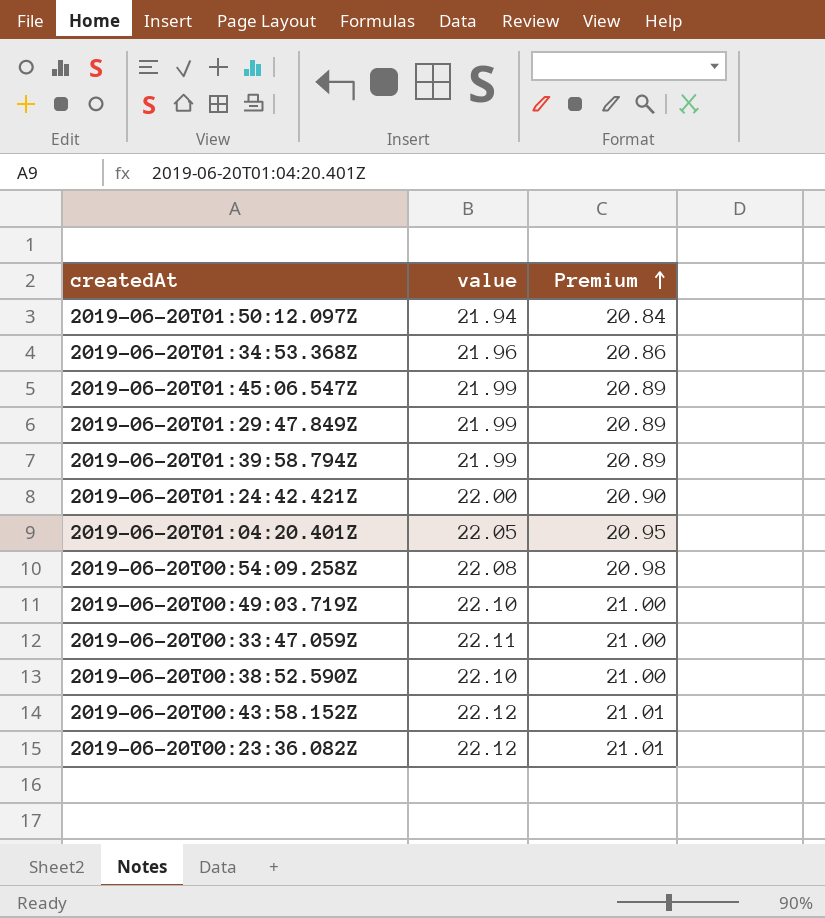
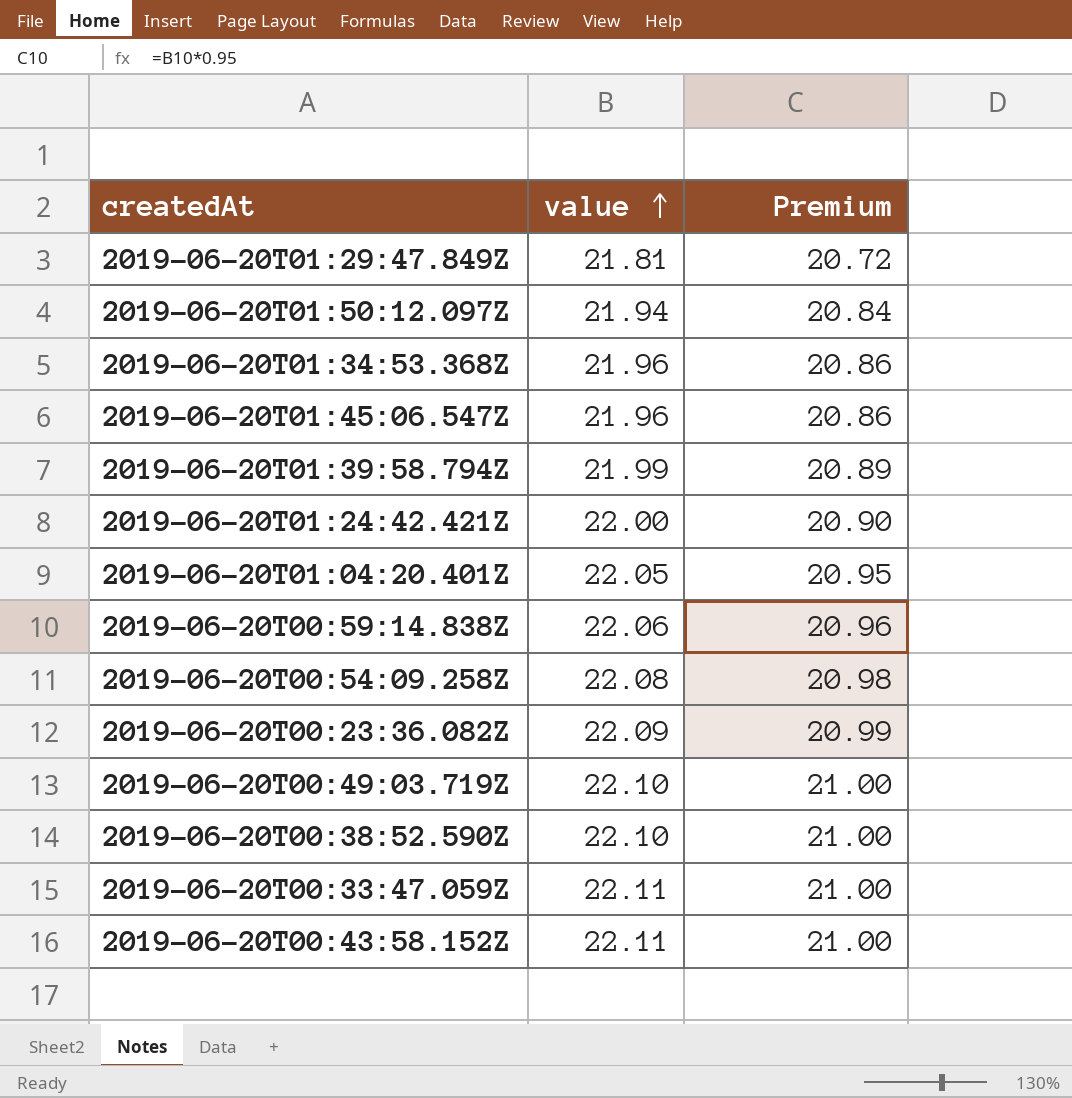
row order: Premium ascending -> value ascending
2019-06-20T01:29:47.849Z | value: 21.99 -> 21.81
2019-06-20T01:29:47.849Z | Premium: 20.89 -> 20.72
2019-06-20T01:45:06.547Z | value: 21.99 -> 21.96
2019-06-20T01:45:06.547Z | Premium: 20.89 -> 20.86
row 2019-06-20T00:59:14.838Z: none -> 22.06 | 20.96
2019-06-20T00:23:36.082Z | value: 22.12 -> 22.09
2019-06-20T00:23:36.082Z | Premium: 21.01 -> 20.99
2019-06-20T00:43:58.152Z | value: 22.12 -> 22.11
2019-06-20T00:43:58.152Z | Premium: 21.01 -> 21.00

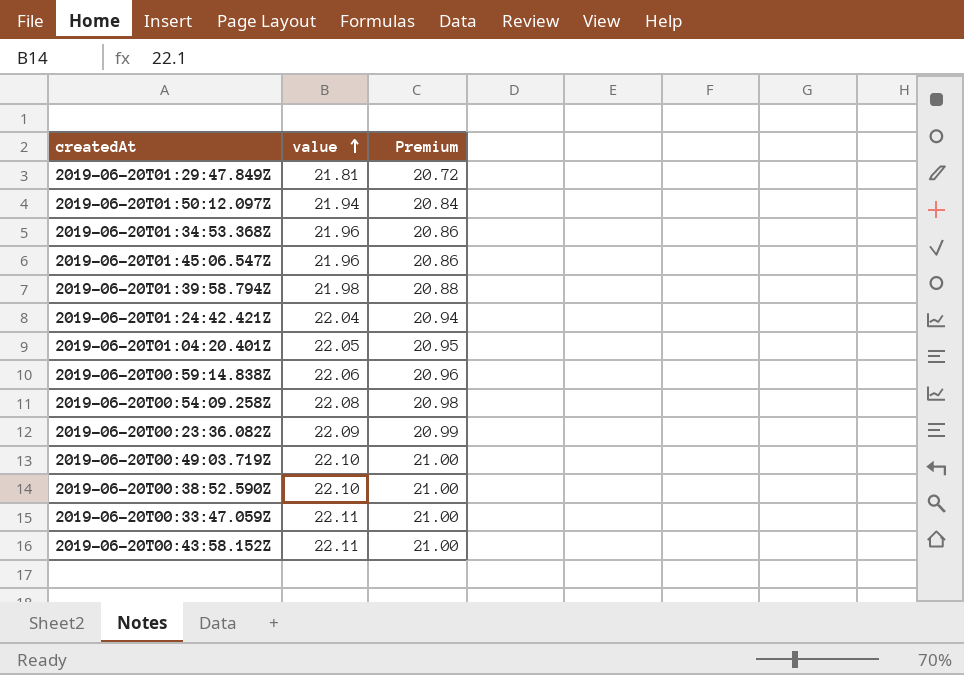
2019-06-20T01:39:58.794Z | value: 21.99 -> 21.98
2019-06-20T01:39:58.794Z | Premium: 20.89 -> 20.88
2019-06-20T01:24:42.421Z | value: 22.00 -> 22.04
2019-06-20T01:24:42.421Z | Premium: 20.90 -> 20.94

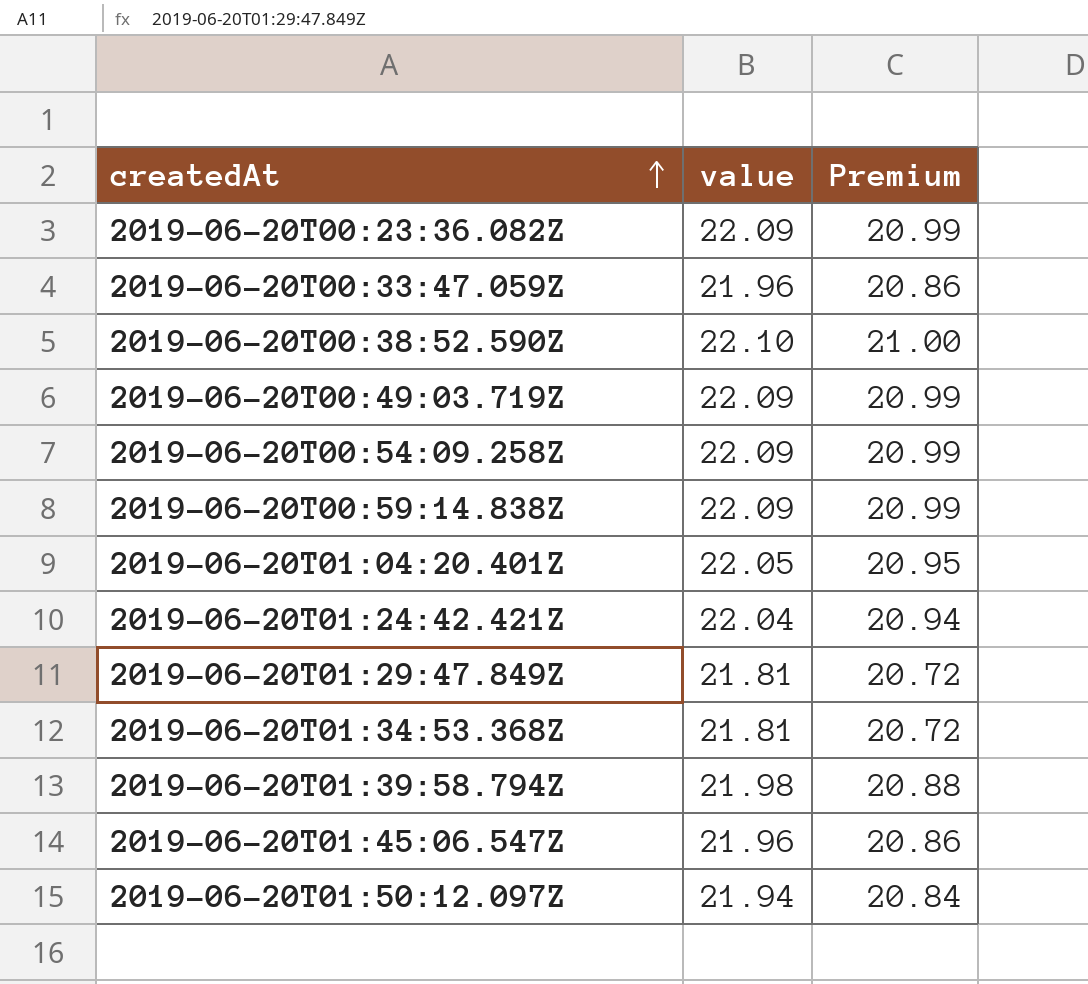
row order: value ascending -> createdAt ascending
row 2019-06-20T00:43:58.152Z: 22.11 | 21.00 -> none
2019-06-20T00:33:47.059Z | value: 22.11 -> 21.96
2019-06-20T00:33:47.059Z | Premium: 21.00 -> 20.86
2019-06-20T00:49:03.719Z | value: 22.10 -> 22.09
2019-06-20T00:49:03.719Z | Premium: 21.00 -> 20.99
2019-06-20T00:54:09.258Z | value: 22.08 -> 22.09
2019-06-20T00:54:09.258Z | Premium: 20.98 -> 20.99
2019-06-20T00:59:14.838Z | value: 22.06 -> 22.09
2019-06-20T00:59:14.838Z | Premium: 20.96 -> 20.99
2019-06-20T01:34:53.368Z | value: 21.96 -> 21.81
2019-06-20T01:34:53.368Z | Premium: 20.86 -> 20.72

